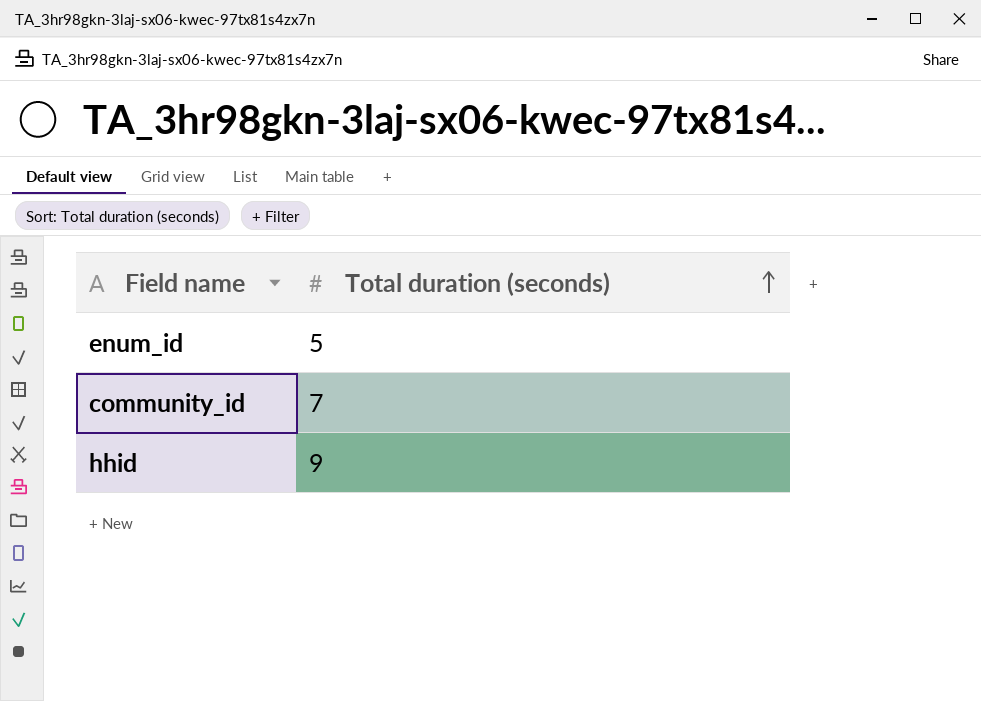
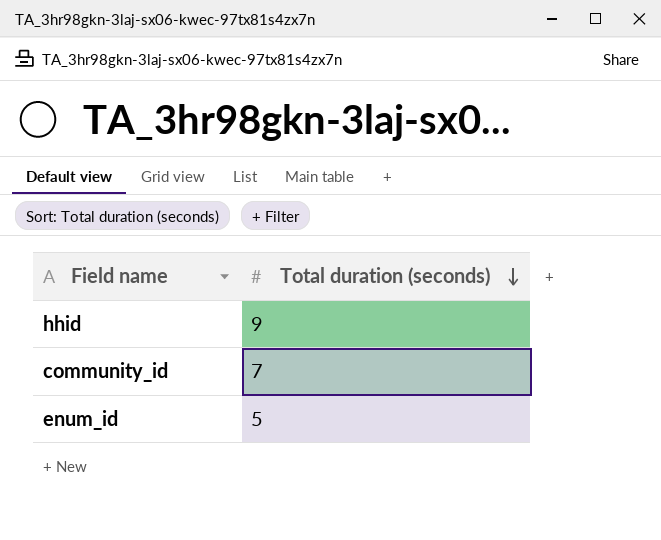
row order: Total duration (seconds) ascending -> Total duration (seconds) descending

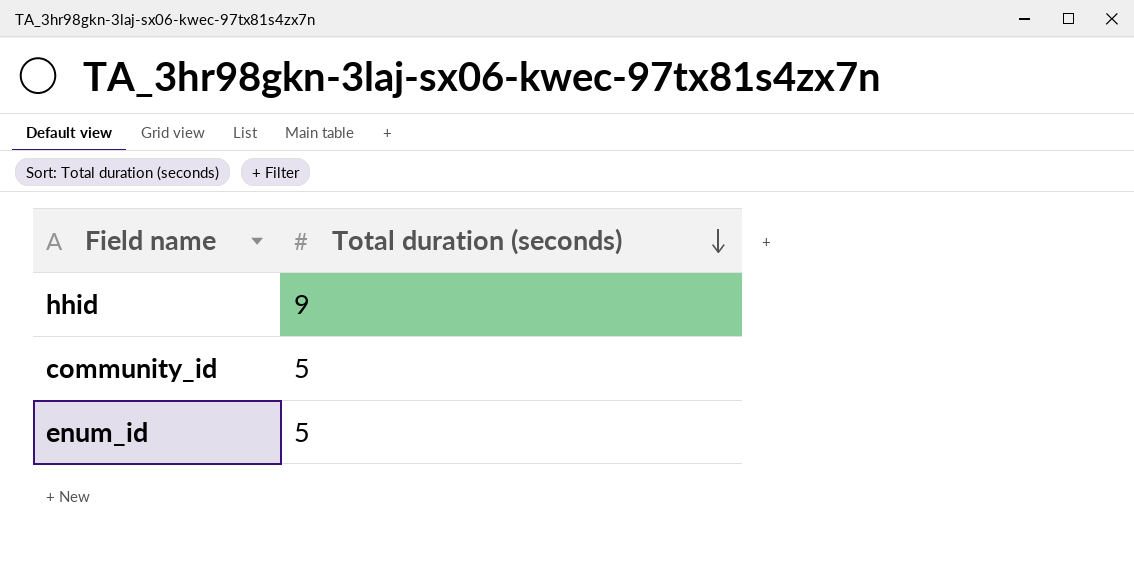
community_id | Total duration (seconds): 7 -> 5

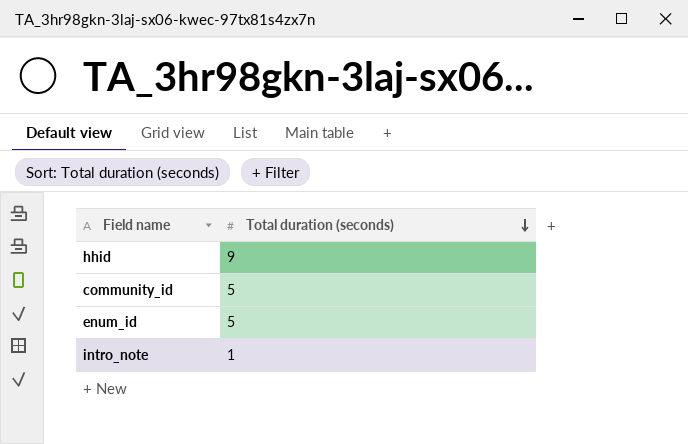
row intro_note: none -> 1

